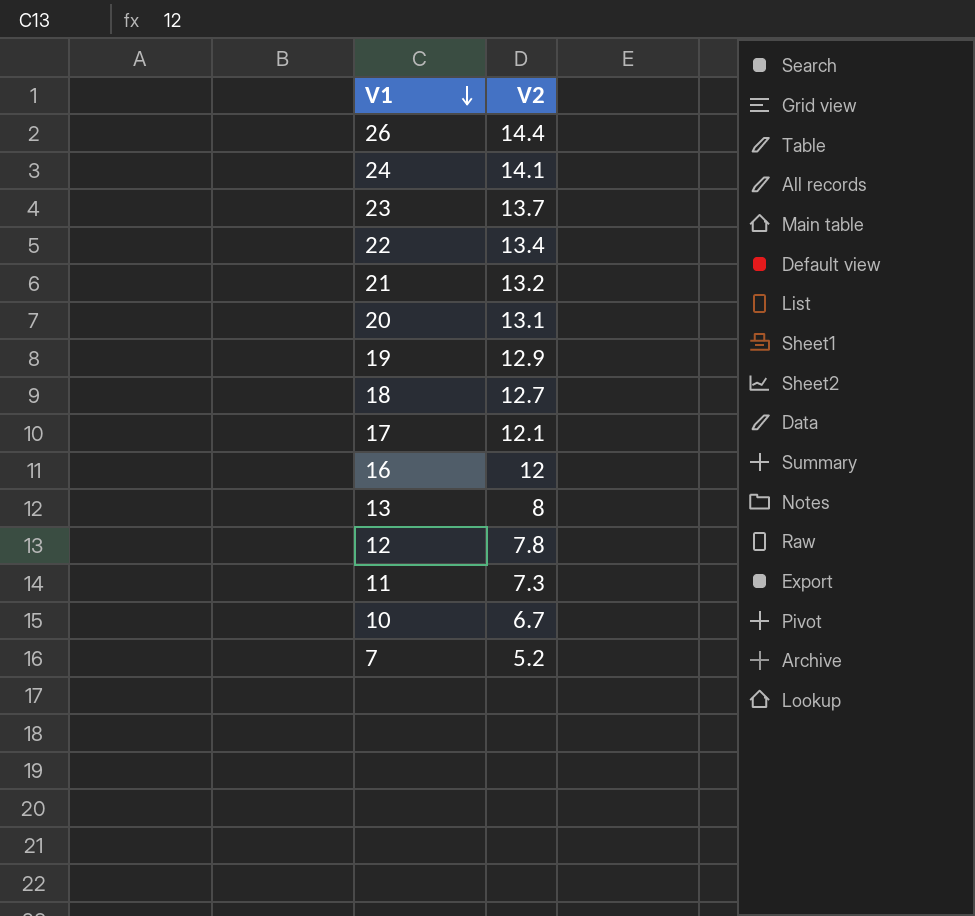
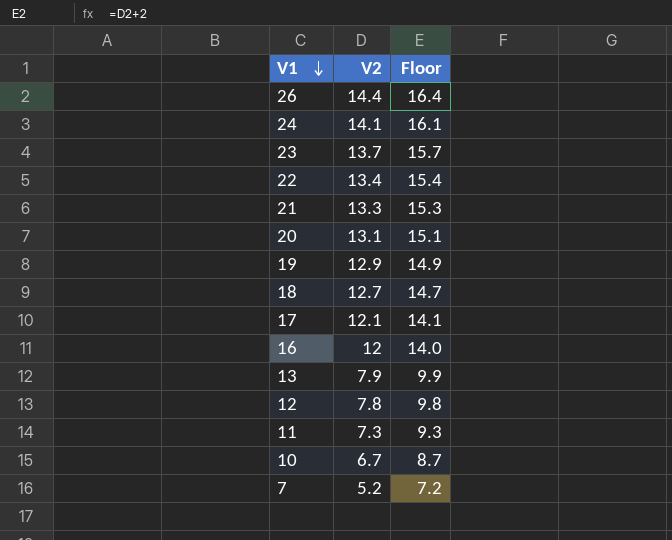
column Floor | formula: none -> [V2] + 2
21 | V2: 13.2 -> 13.3
13 | V2: 8 -> 7.9

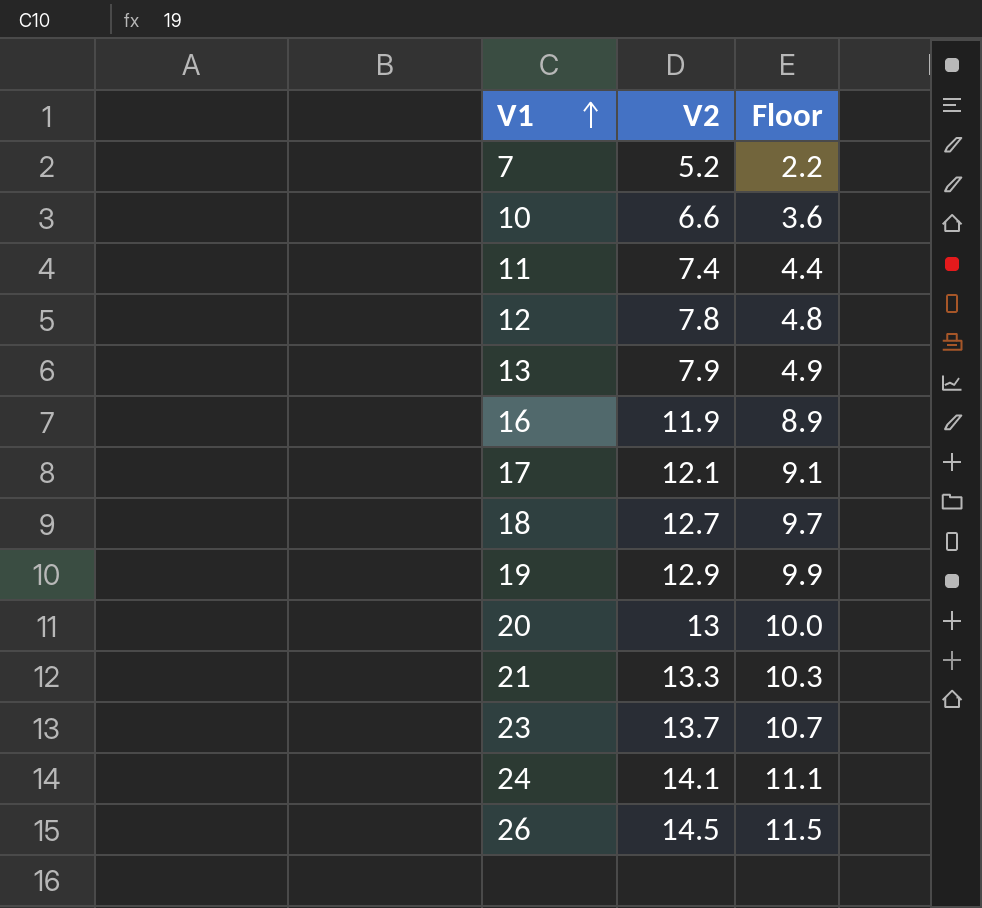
row order: V1 descending -> V1 ascending
column Floor | formula: [V2] + 2 -> [V2] - 3
row 22: 13.4 | 15.4 -> none
10 | V2: 6.7 -> 6.6
11 | V2: 7.3 -> 7.4
16 | V2: 12 -> 11.9
20 | V2: 13.1 -> 13
26 | V2: 14.4 -> 14.5

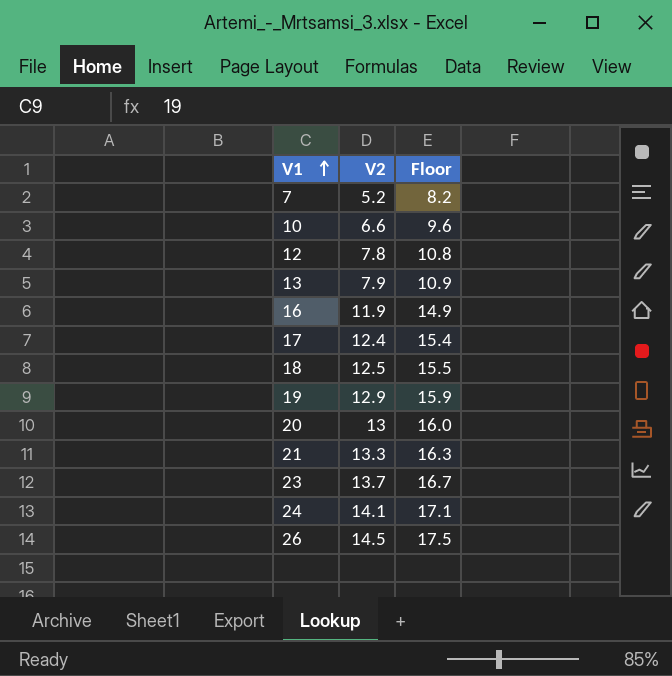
column Floor | formula: [V2] - 3 -> [V2] + 3
row 11: 7.4 | 4.4 -> none
17 | V2: 12.1 -> 12.4
18 | V2: 12.7 -> 12.5

